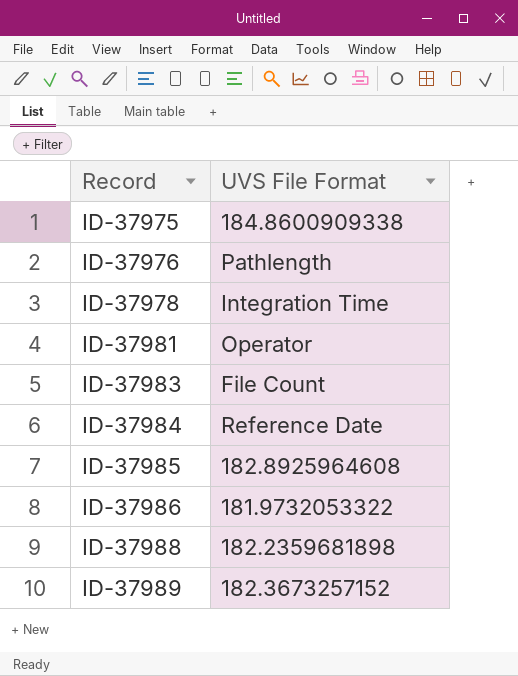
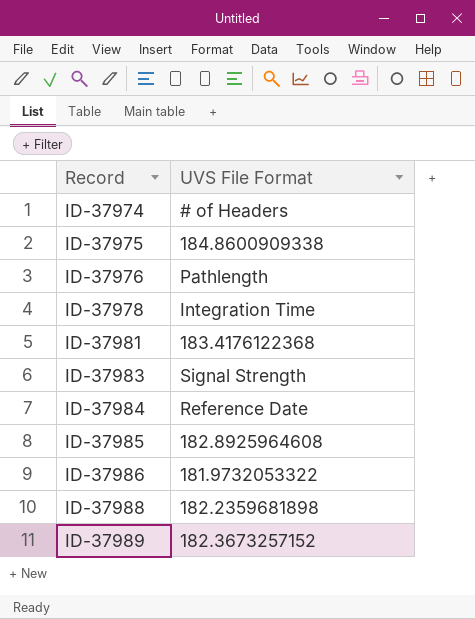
row ID-37974: none -> # of Headers
ID-37981 | UVS File Format: Operator -> 183.4176122368
ID-37983 | UVS File Format: File Count -> Signal Strength

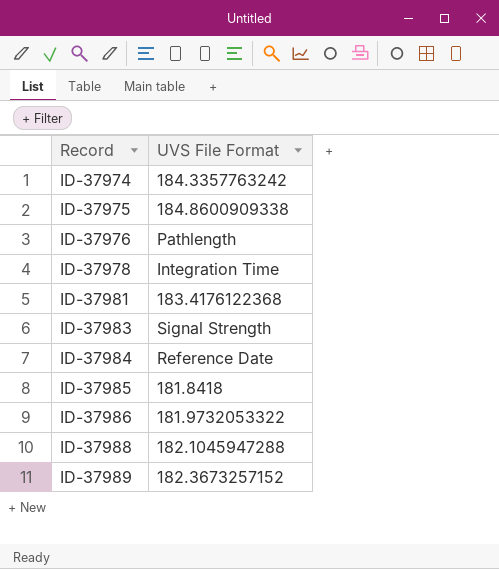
ID-37974 | UVS File Format: # of Headers -> 184.3357763242
ID-37985 | UVS File Format: 182.8925964608 -> 181.8418
ID-37988 | UVS File Format: 182.2359681898 -> 182.1045947288

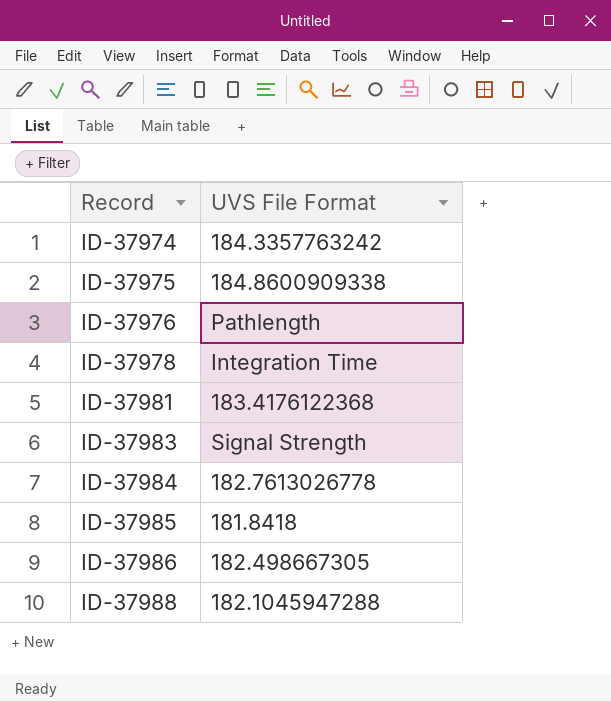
row ID-37989: 182.3673257152 -> none
ID-37984 | UVS File Format: Reference Date -> 182.7613026778
ID-37986 | UVS File Format: 181.9732053322 -> 182.498667305

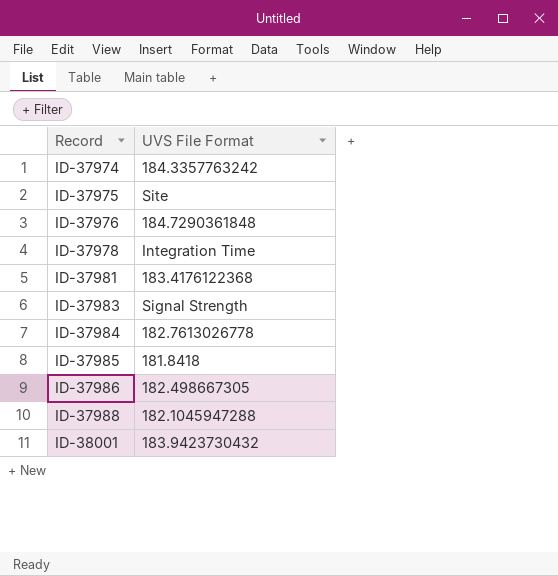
ID-37975 | UVS File Format: 184.8600909338 -> Site
ID-37976 | UVS File Format: Pathlength -> 184.7290361848
row ID-38001: none -> 183.9423730432

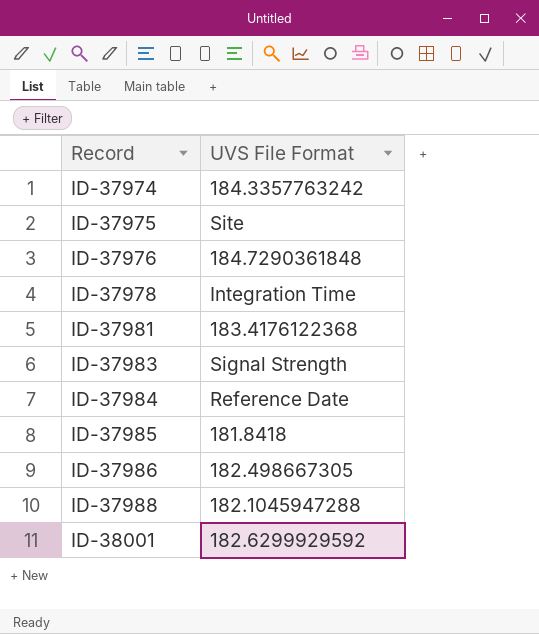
ID-37984 | UVS File Format: 182.7613026778 -> Reference Date
ID-38001 | UVS File Format: 183.9423730432 -> 182.6299929592

